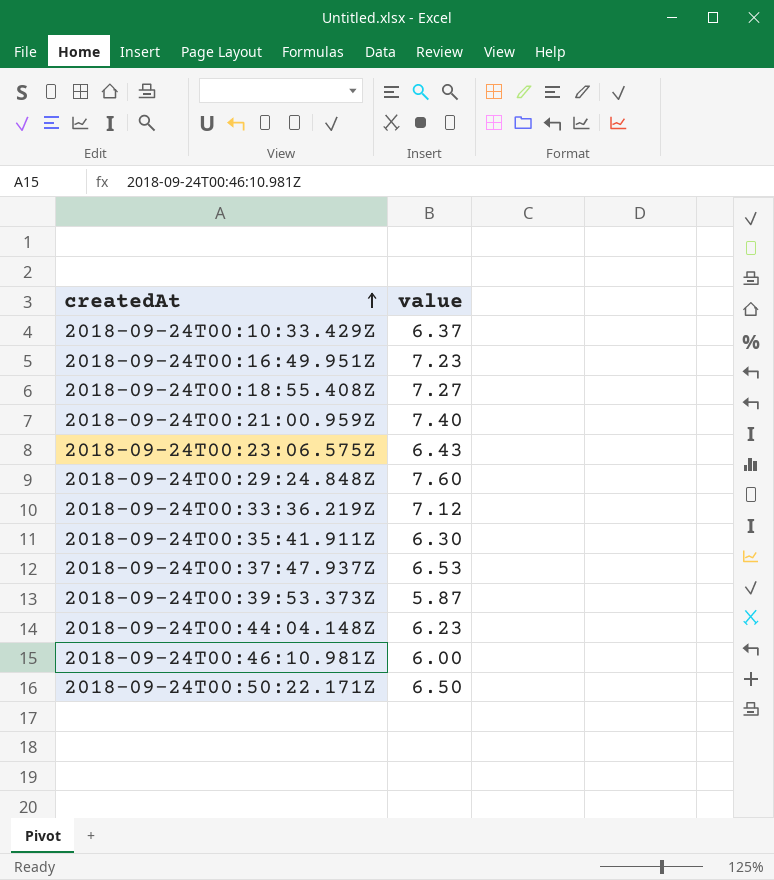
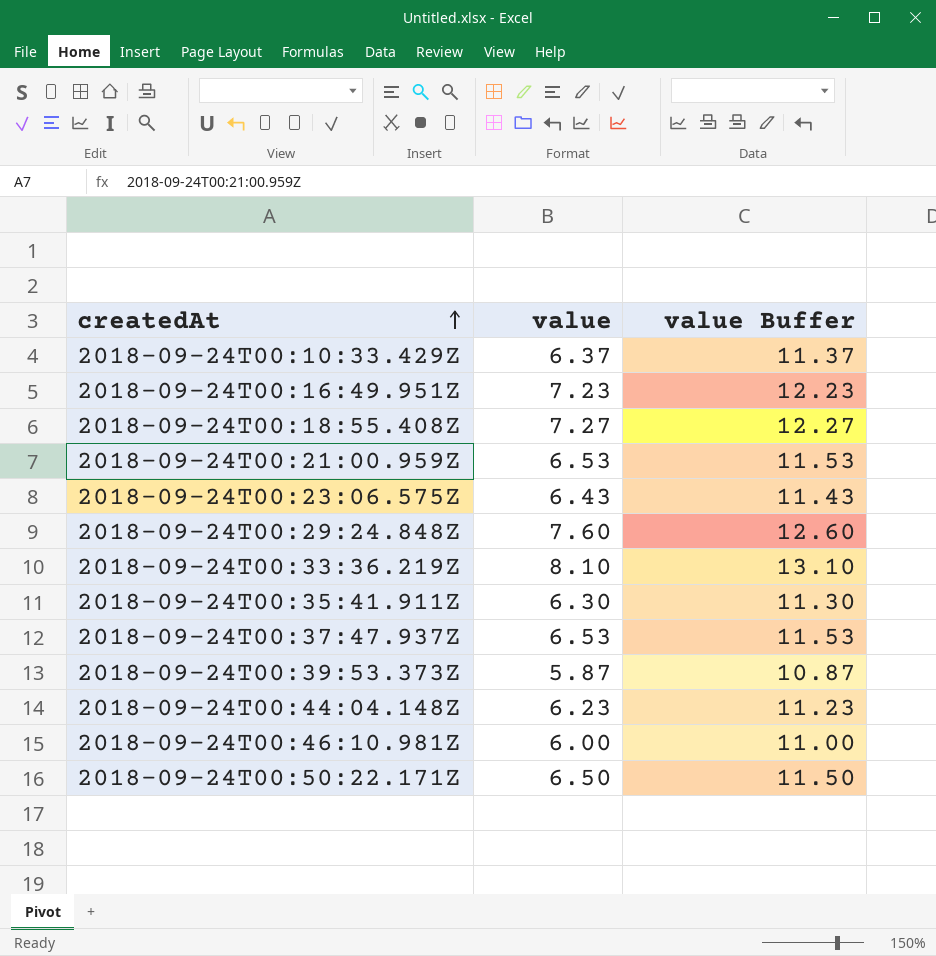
column value Buffer | formula: none -> [value] + 5
2018-09-24T00:21:00.959Z | value: 7.40 -> 6.53
2018-09-24T00:33:36.219Z | value: 7.12 -> 8.10

